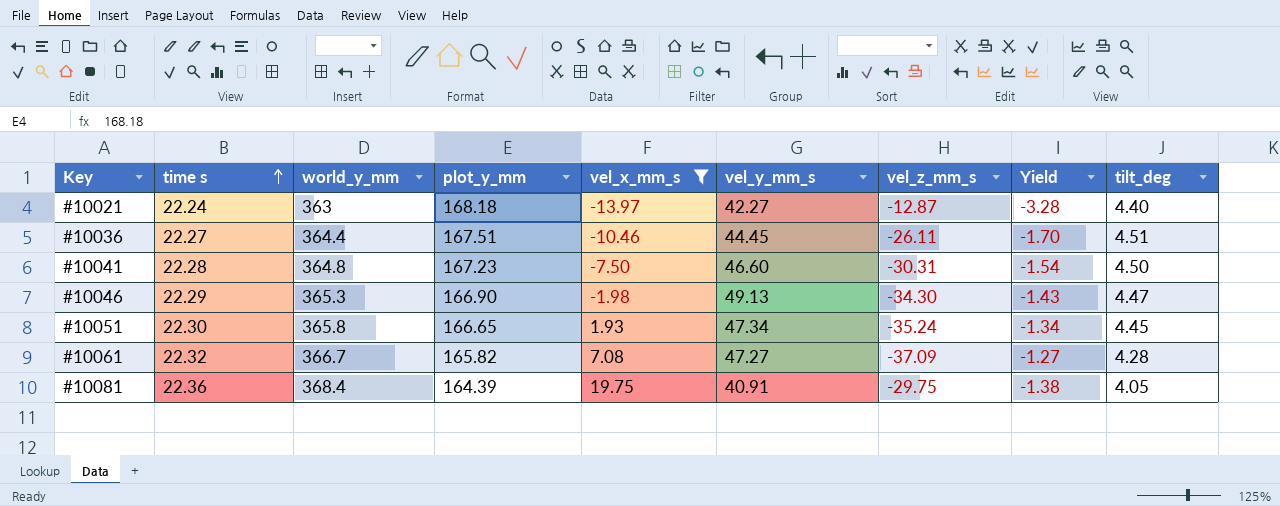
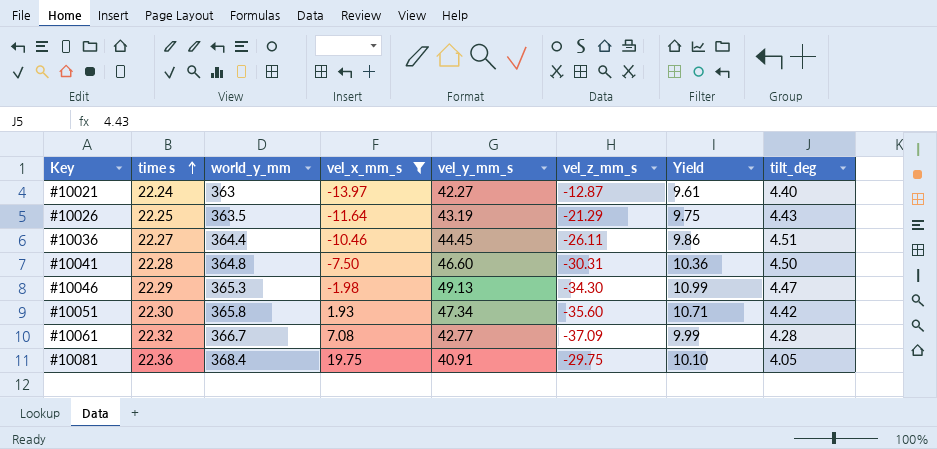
column plot_y_mm | position: 4 -> none
column Yield | formula: [vel_y_mm_s] / [vel_z_mm_s] -> [vel_y_mm_s] / [tilt_deg]
row #10026: none -> 22.25 | 363.5 | -11.64 | 43.19 | -21.29 | 9.75 | 4.43
#10051 | vel_z_mm_s: -35.24 -> -35.60
#10051 | tilt_deg: 4.45 -> 4.42
#10061 | vel_y_mm_s: 47.27 -> 42.77

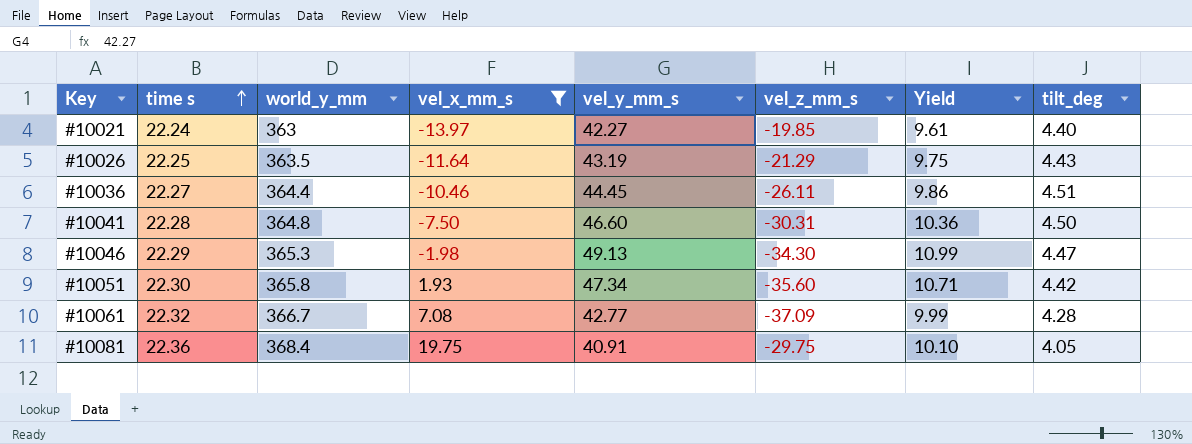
#10021 | vel_z_mm_s: -12.87 -> -19.85

